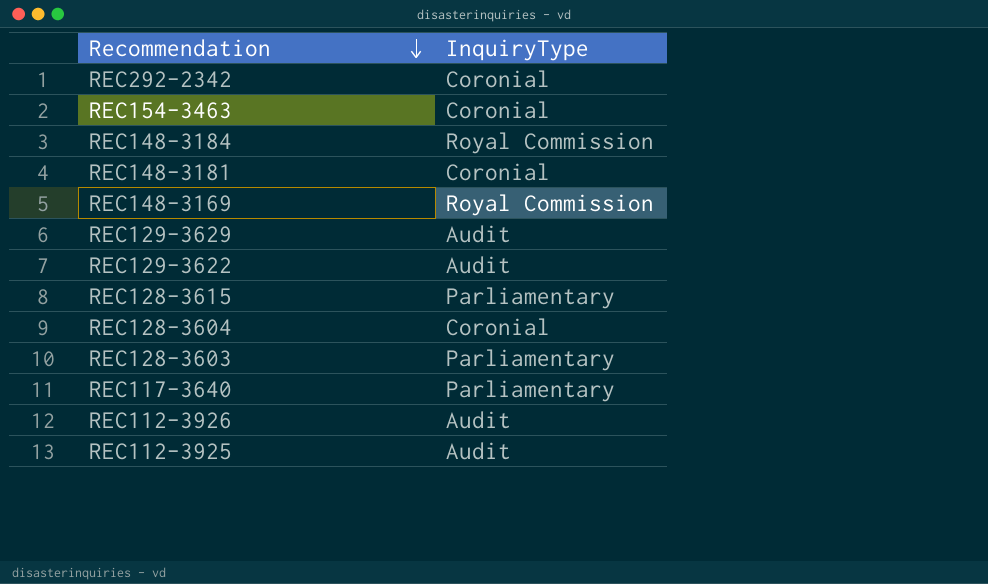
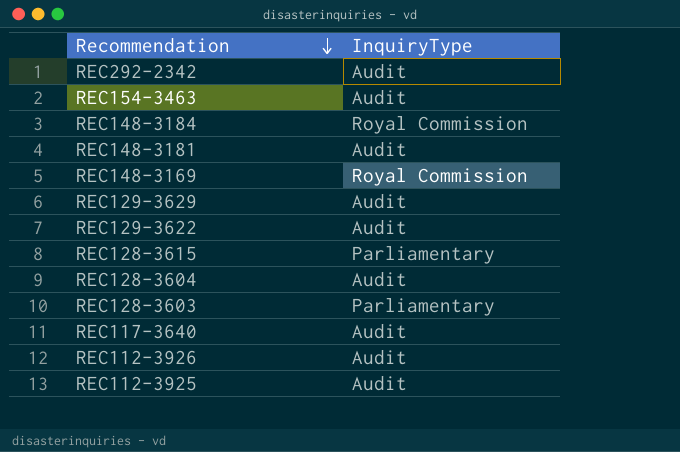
REC292-2342 | InquiryType: Coronial -> Audit
REC154-3463 | InquiryType: Coronial -> Audit
REC148-3181 | InquiryType: Coronial -> Audit
REC128-3604 | InquiryType: Coronial -> Audit
REC117-3640 | InquiryType: Parliamentary -> Audit

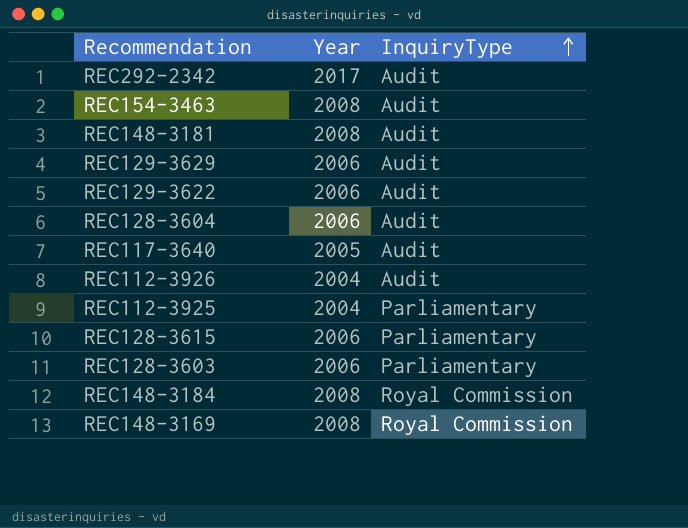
row order: Recommendation descending -> InquiryType ascending
column Year | position: none -> 2
REC112-3925 | InquiryType: Audit -> Parliamentary

